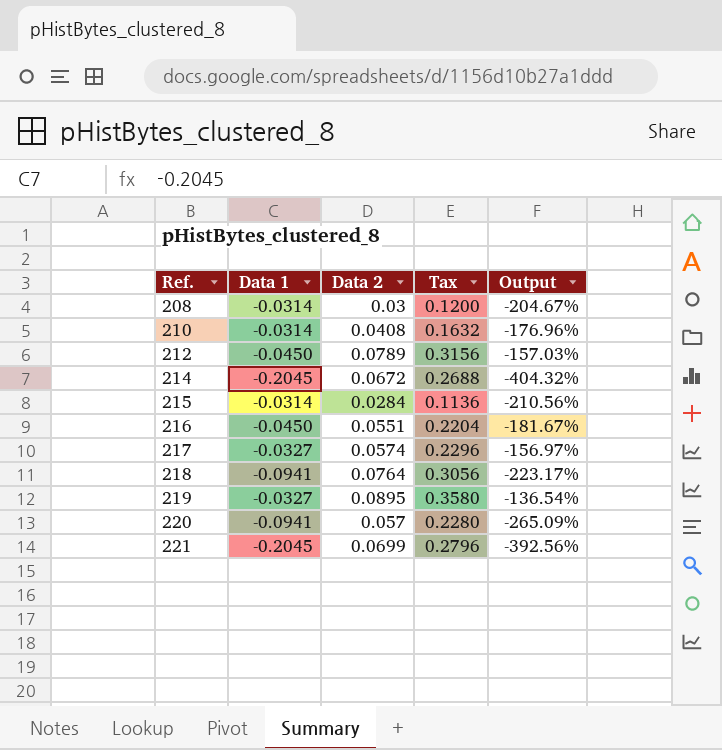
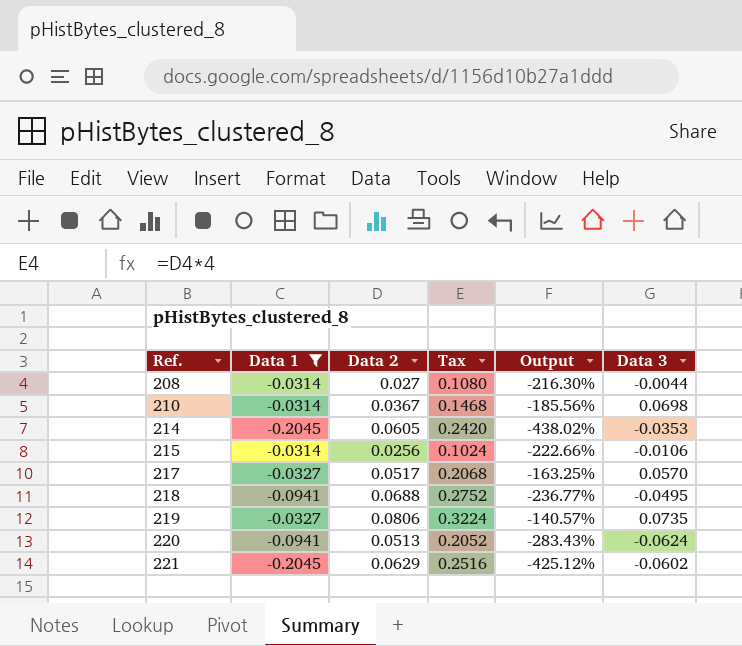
filter: none -> Data 1 != -0.0450
column Data 3 | position: none -> 6
208 | Data 2: 0.03 -> 0.027
208 | Tax: 0.1200 -> 0.1080
208 | Output: -204.67% -> -216.30%
210 | Data 2: 0.0408 -> 0.0367
210 | Tax: 0.1632 -> 0.1468
210 | Output: -176.96% -> -185.56%
214 | Data 2: 0.0672 -> 0.0605
214 | Tax: 0.2688 -> 0.2420
214 | Output: -404.32% -> -438.02%
215 | Data 2: 0.0284 -> 0.0256
215 | Tax: 0.1136 -> 0.1024
215 | Output: -210.56% -> -222.66%
217 | Data 2: 0.0574 -> 0.0517
217 | Tax: 0.2296 -> 0.2068
217 | Output: -156.97% -> -163.25%
218 | Data 2: 0.0764 -> 0.0688
218 | Tax: 0.3056 -> 0.2752
218 | Output: -223.17% -> -236.77%
219 | Data 2: 0.0895 -> 0.0806
219 | Tax: 0.3580 -> 0.3224
219 | Output: -136.54% -> -140.57%
220 | Data 2: 0.057 -> 0.0513
220 | Tax: 0.2280 -> 0.2052
220 | Output: -265.09% -> -283.43%
221 | Data 2: 0.0699 -> 0.0629
221 | Tax: 0.2796 -> 0.2516
221 | Output: -392.56% -> -425.12%

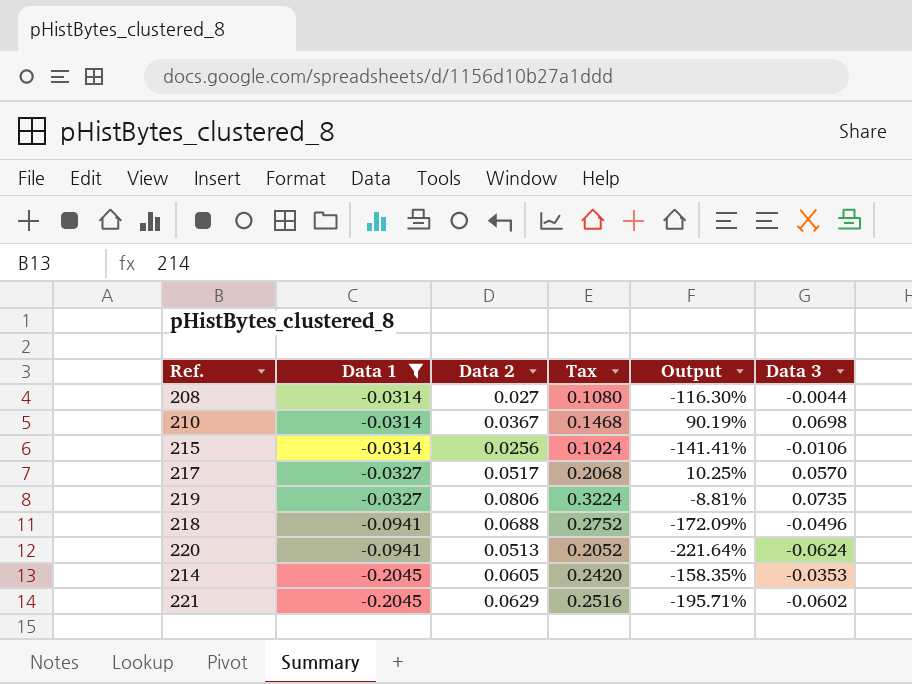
row order: Ref. ascending -> Data 1 descending
column Output | formula: ([Data 1] - [Data 2]) / [Data 2] -> ([Data 3] - [Data 2]) / [Data 2]
218 | Data 3: -0.0495 -> -0.0496

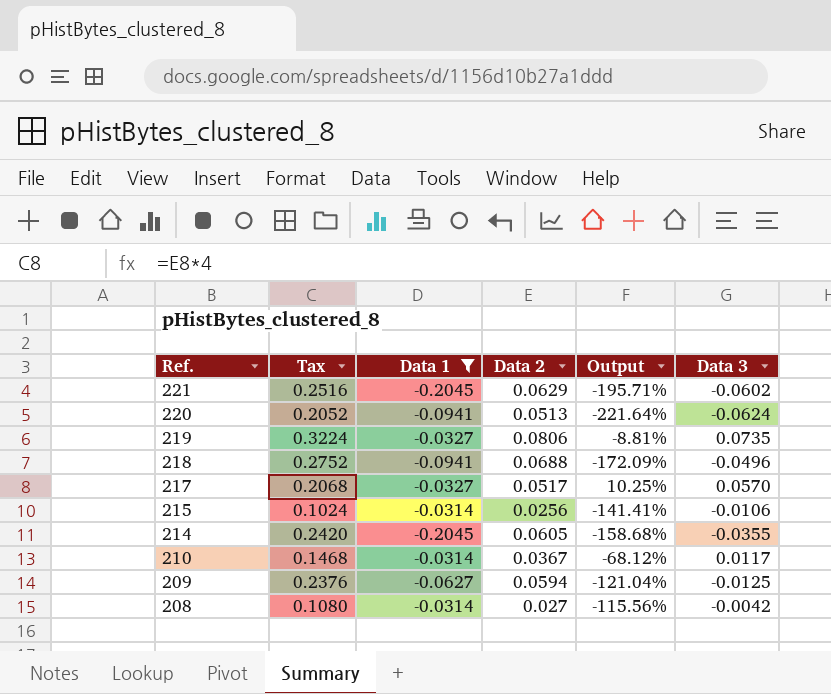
row order: Data 1 descending -> Ref. descending
column Tax | position: 4 -> 2
214 | Output: -158.35% -> -158.68%
214 | Data 3: -0.0353 -> -0.0355
210 | Output: 90.19% -> -68.12%
210 | Data 3: 0.0698 -> 0.0117
row 209: none -> 0.2376 | -0.0627 | 0.0594 | -121.04% | -0.0125
208 | Output: -116.30% -> -115.56%
208 | Data 3: -0.0044 -> -0.0042

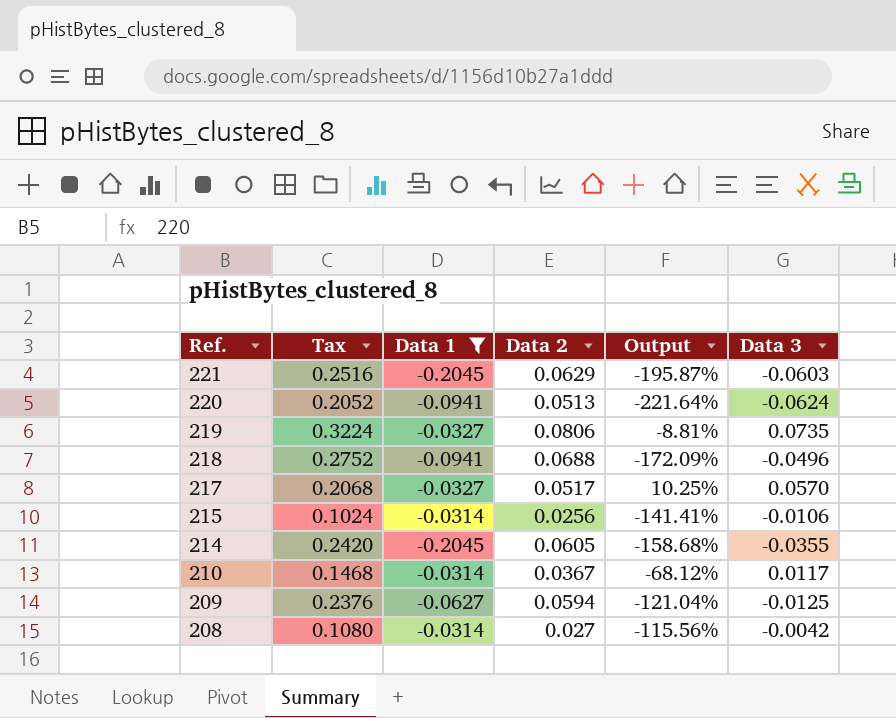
221 | Output: -195.71% -> -195.87%
221 | Data 3: -0.0602 -> -0.0603

